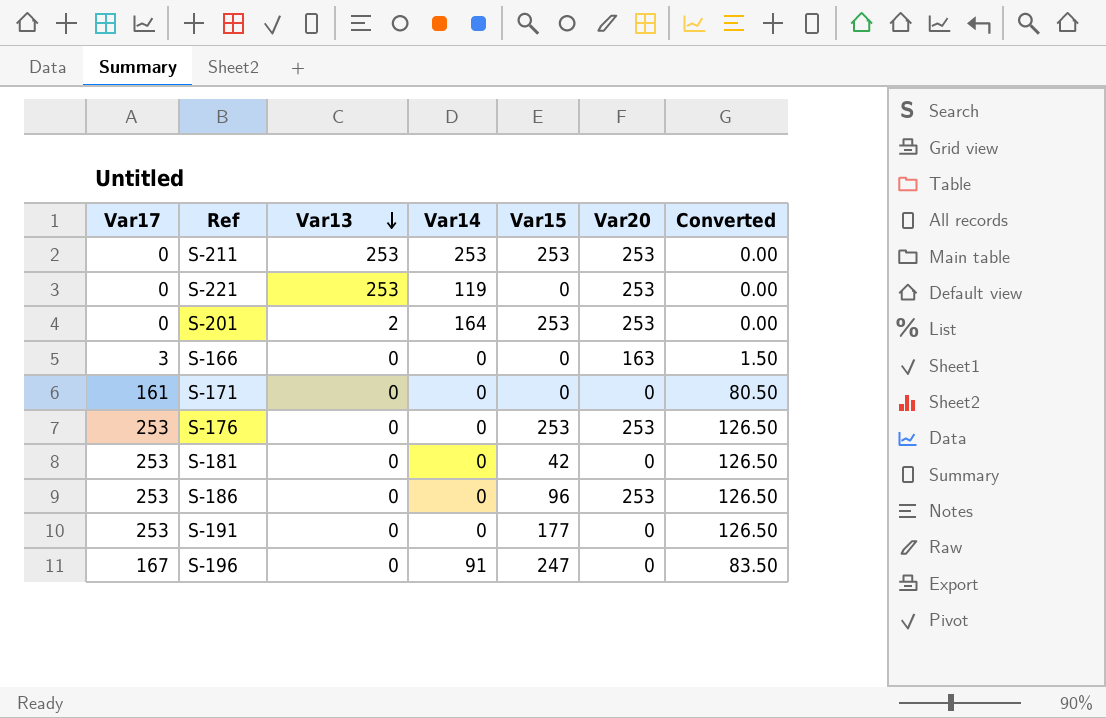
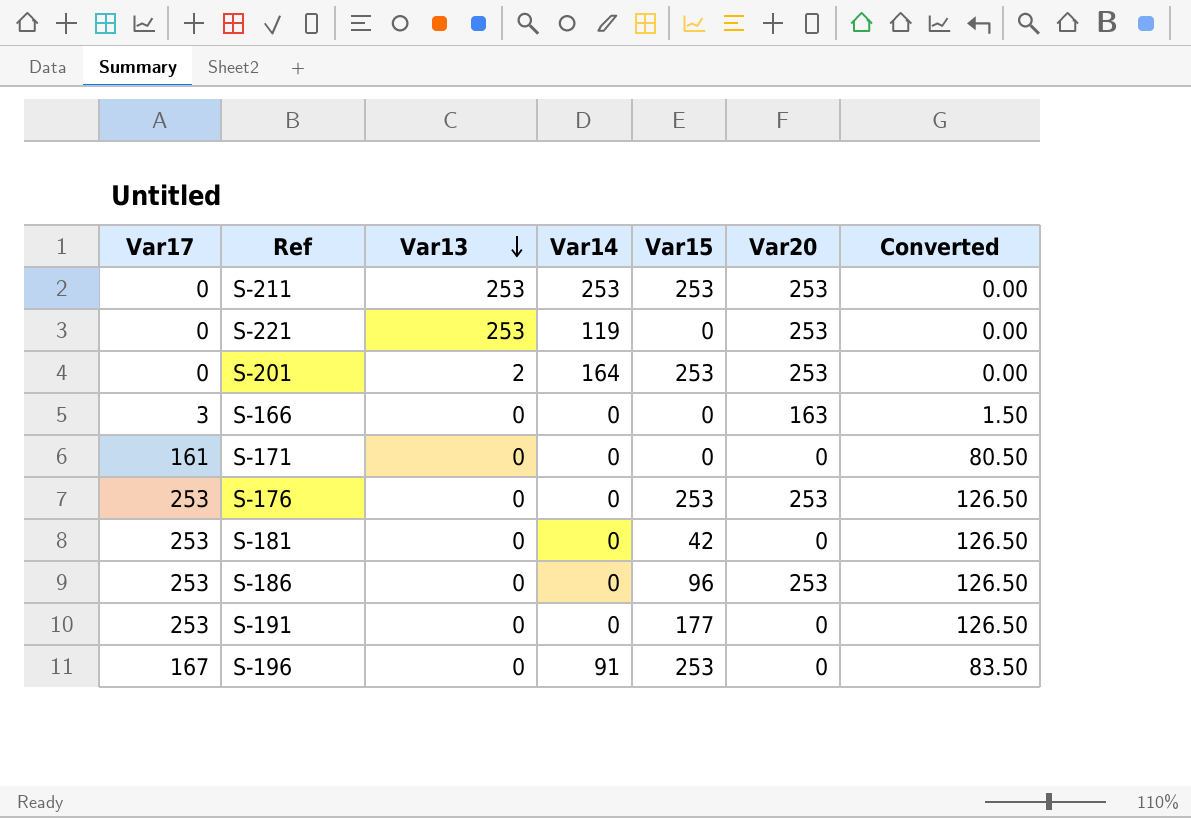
S-196 | Var15: 247 -> 253

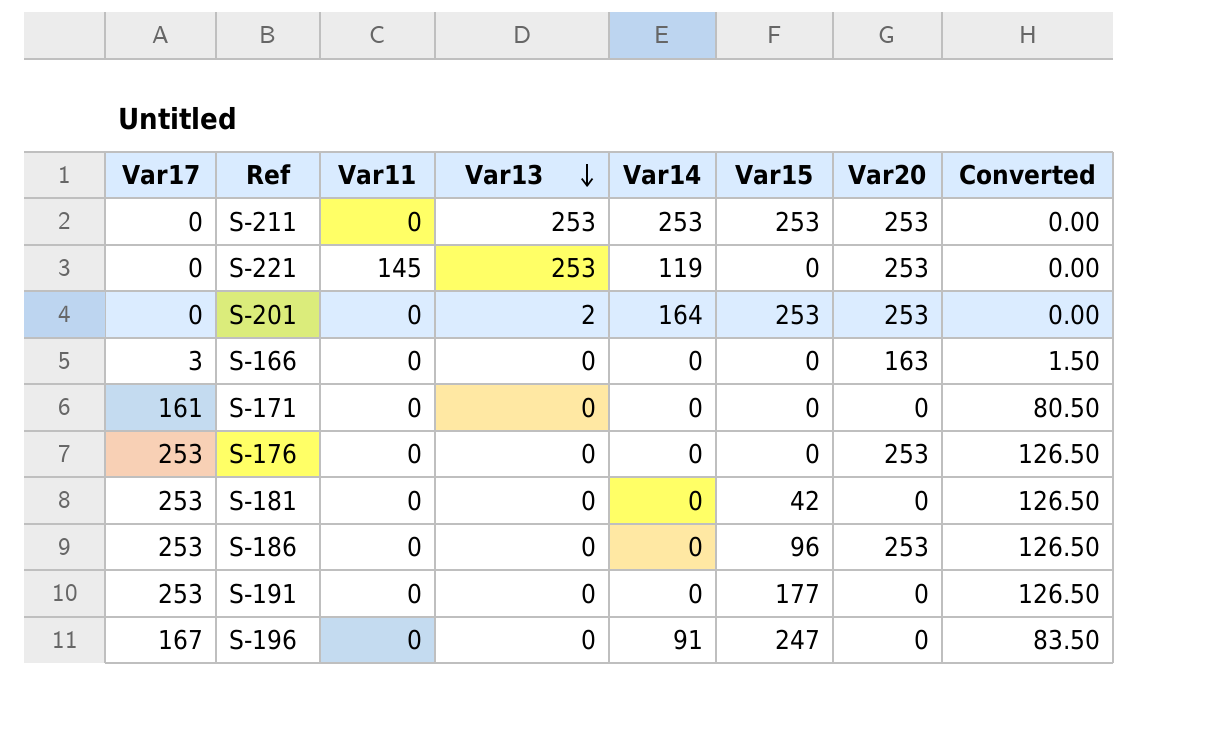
column Var11 | position: none -> 3
S-176 | Var15: 253 -> 0
S-196 | Var15: 253 -> 247

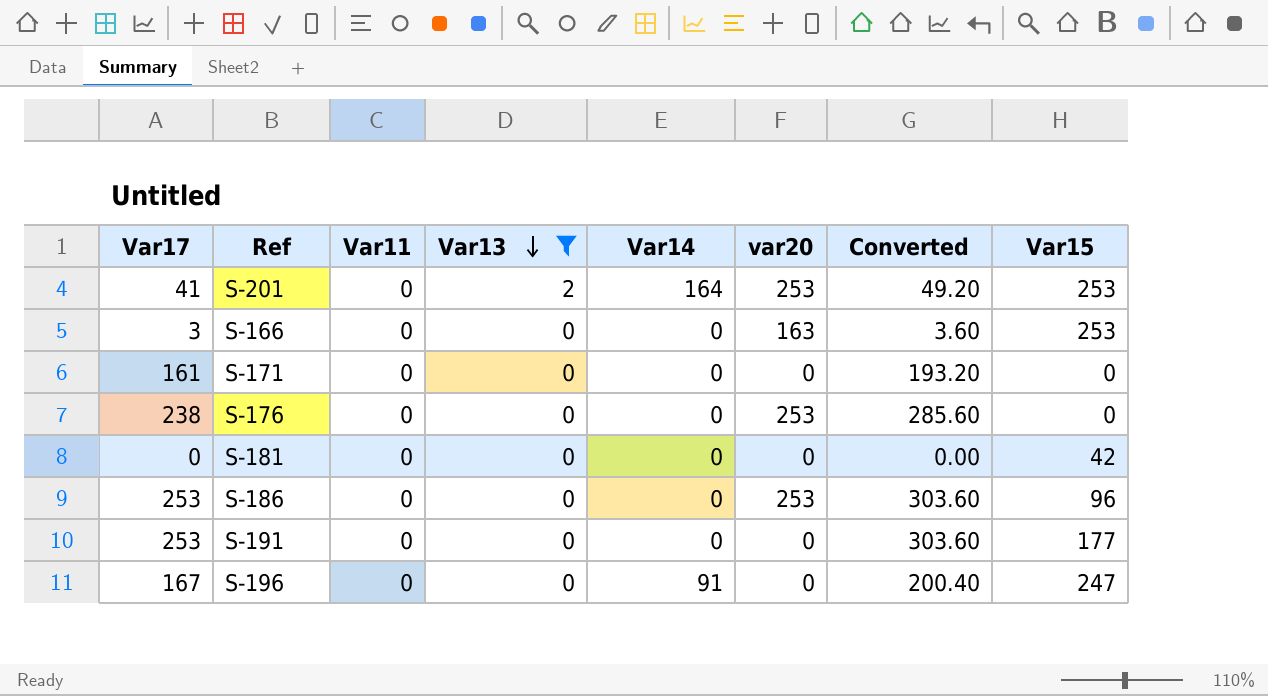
filter: none -> Var13 != 253
column name: Var20 -> var20
column Converted | formula: [Var17] * 0.5 -> [Var17] * 1.2
column Var15 | position: 6 -> 8
S-201 | Var17: 0 -> 41
S-166 | Var15: 0 -> 253
S-176 | Var17: 253 -> 238
S-181 | Var17: 253 -> 0

